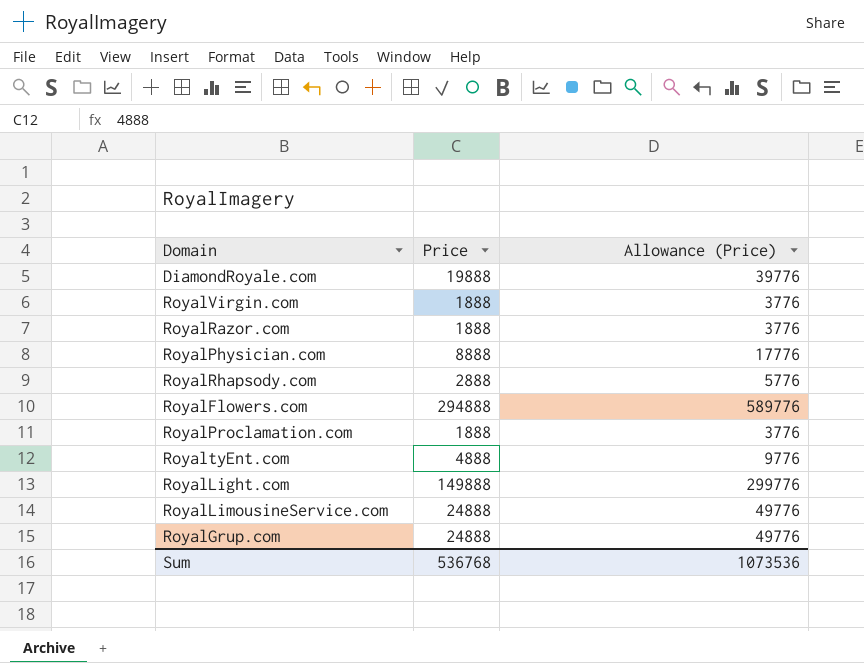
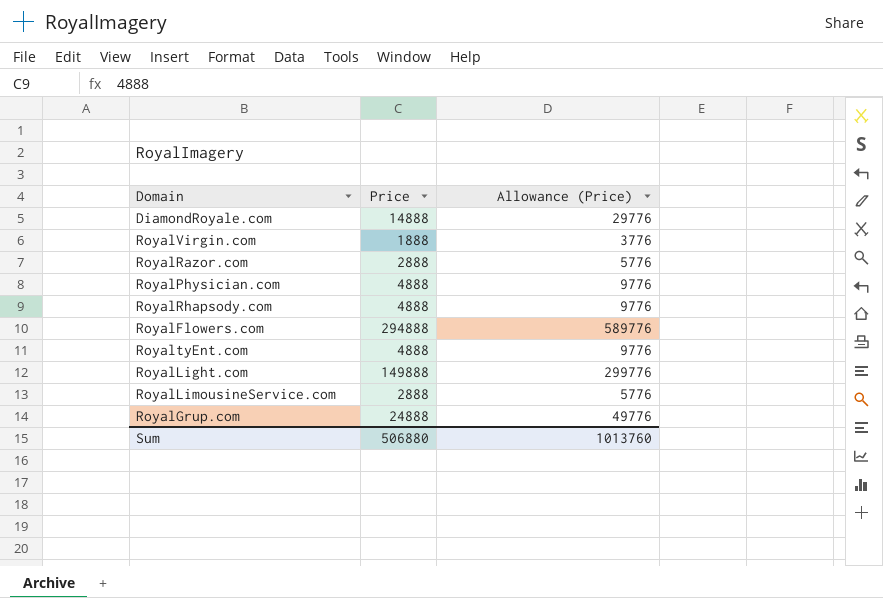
row RoyalProclamation.com: 1888 | 3776 -> none
DiamondRoyale.com | Price: 19888 -> 14888
DiamondRoyale.com | Allowance (Price): 39776 -> 29776
RoyalRazor.com | Price: 1888 -> 2888
RoyalRazor.com | Allowance (Price): 3776 -> 5776
RoyalPhysician.com | Price: 8888 -> 4888
RoyalPhysician.com | Allowance (Price): 17776 -> 9776
RoyalRhapsody.com | Price: 2888 -> 4888
RoyalRhapsody.com | Allowance (Price): 5776 -> 9776
RoyalLimousineService.com | Price: 24888 -> 2888
RoyalLimousineService.com | Allowance (Price): 49776 -> 5776
Sum | Price: 536768 -> 506880
Sum | Allowance (Price): 1073536 -> 1013760

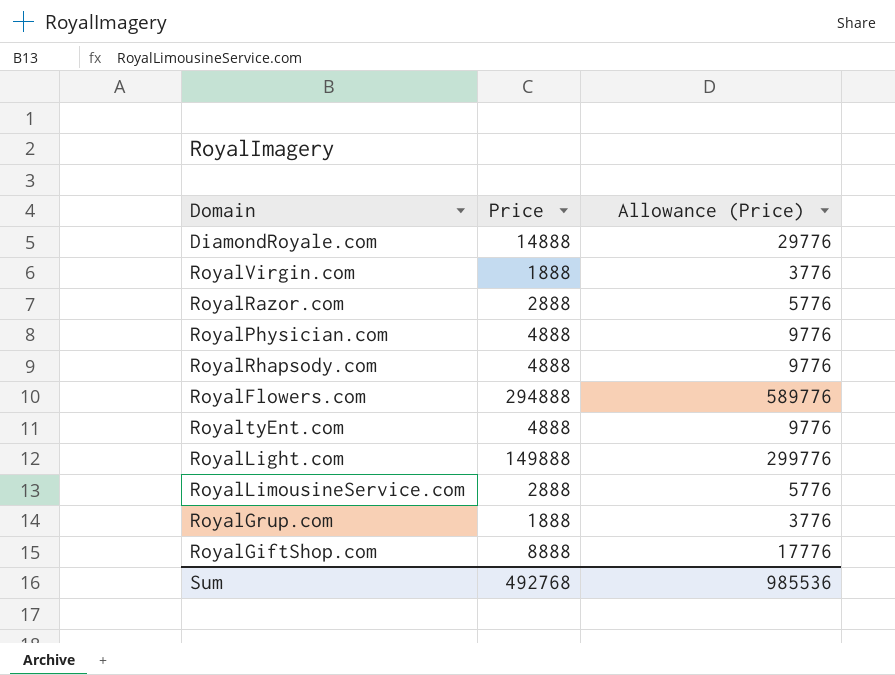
RoyalGrup.com | Price: 24888 -> 1888
RoyalGrup.com | Allowance (Price): 49776 -> 3776
row RoyalGiftShop.com: none -> 8888 | 17776
Sum | Price: 506880 -> 492768
Sum | Allowance (Price): 1013760 -> 985536

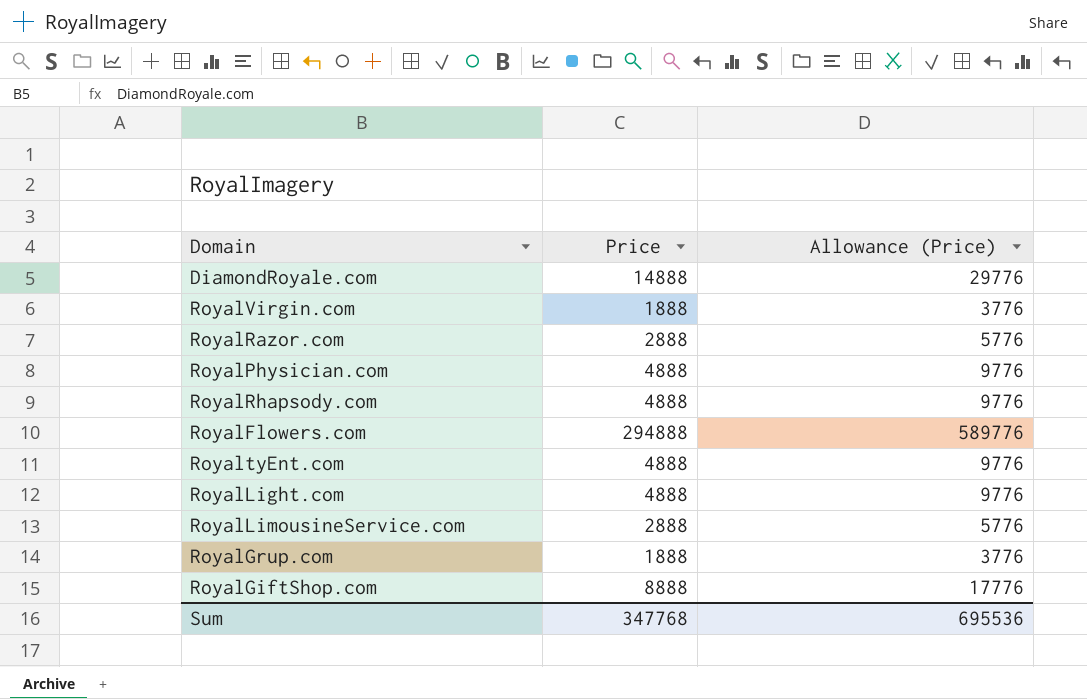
RoyalLight.com | Price: 149888 -> 4888
RoyalLight.com | Allowance (Price): 299776 -> 9776
Sum | Price: 492768 -> 347768
Sum | Allowance (Price): 985536 -> 695536

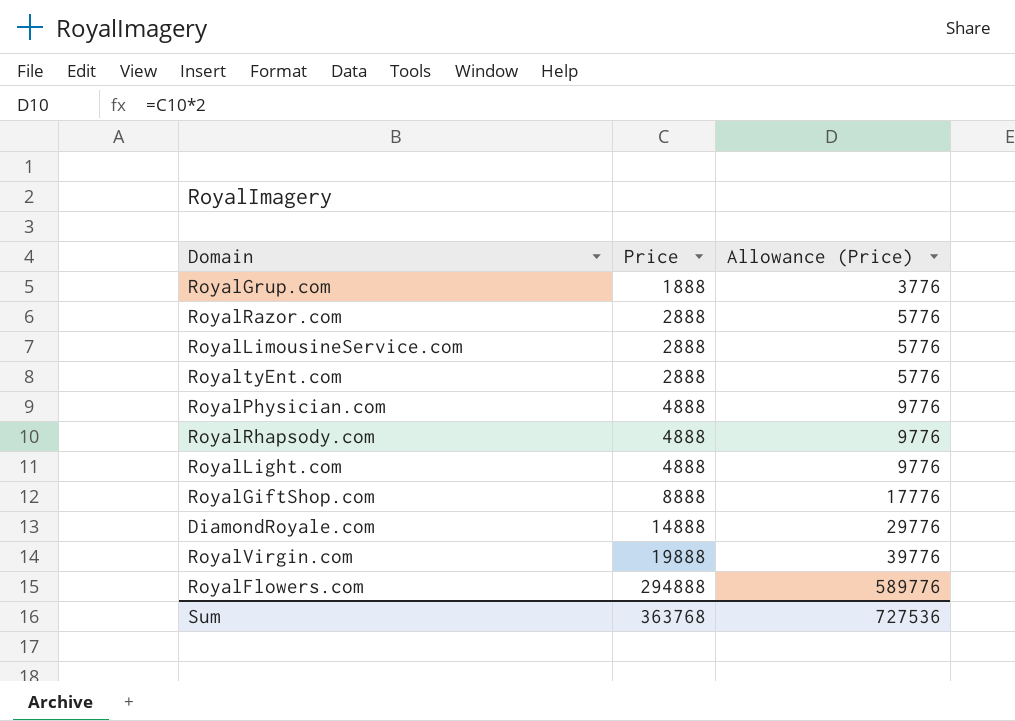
row order: none -> Price ascending
RoyaltyEnt.com | Price: 4888 -> 2888
RoyaltyEnt.com | Allowance (Price): 9776 -> 5776
RoyalVirgin.com | Price: 1888 -> 19888
RoyalVirgin.com | Allowance (Price): 3776 -> 39776
Sum | Price: 347768 -> 363768
Sum | Allowance (Price): 695536 -> 727536

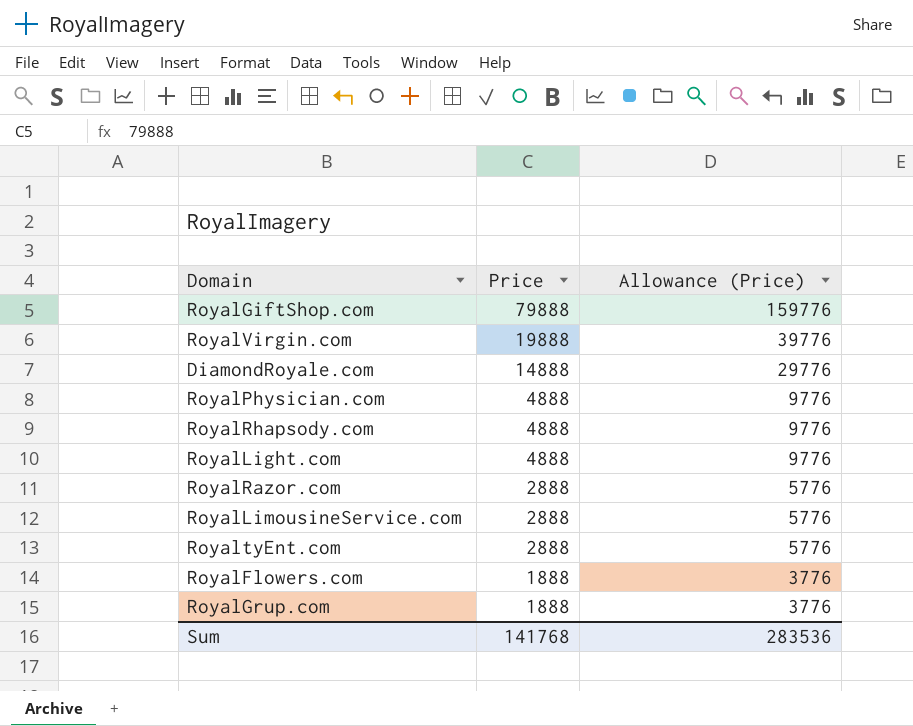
row order: Price ascending -> Price descending
RoyalGiftShop.com | Price: 8888 -> 79888
RoyalGiftShop.com | Allowance (Price): 17776 -> 159776
RoyalFlowers.com | Price: 294888 -> 1888
RoyalFlowers.com | Allowance (Price): 589776 -> 3776
Sum | Price: 363768 -> 141768
Sum | Allowance (Price): 727536 -> 283536

